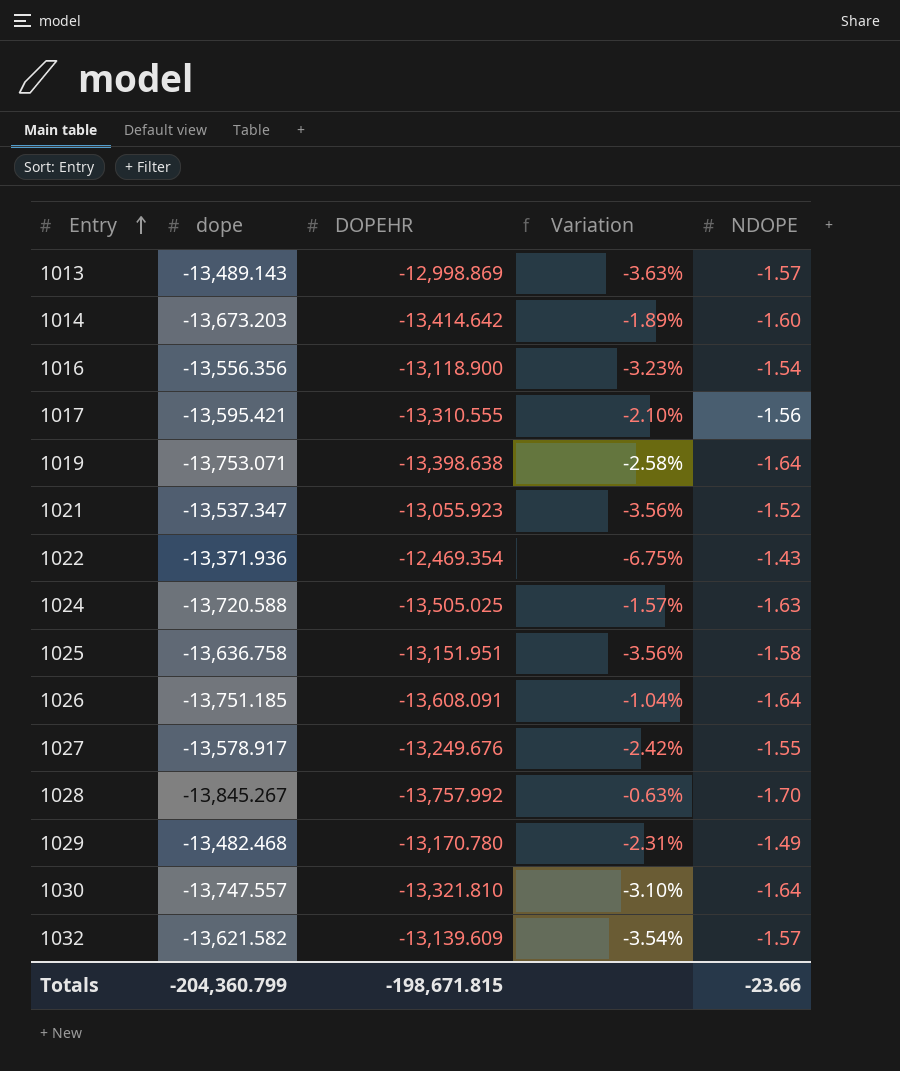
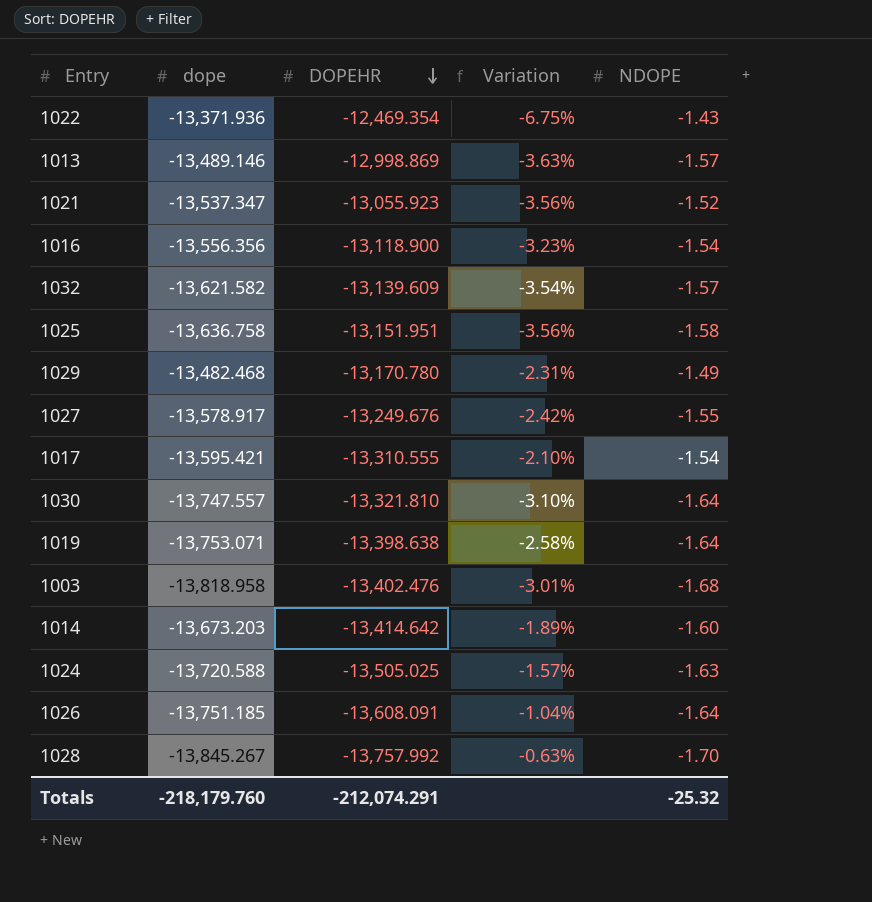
row order: Entry ascending -> DOPEHR descending
1013 | dope: -13,489.143 -> -13,489.146
1017 | NDOPE: -1.56 -> -1.54
row 1003: none -> -13,818.958 | -13,402.476 | -3.01% | -1.68
Totals | dope: -204,360.799 -> -218,179.760
Totals | DOPEHR: -198,671.815 -> -212,074.291
Totals | NDOPE: -23.66 -> -25.32

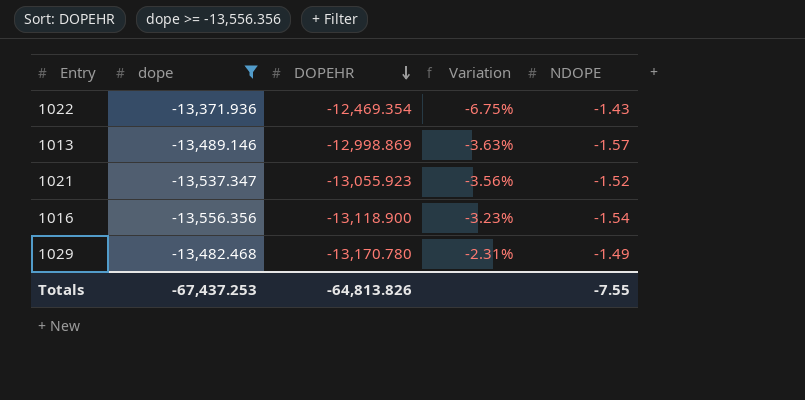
filter: none -> dope >= -13,556.356
Totals | dope: -218,179.760 -> -67,437.253
Totals | DOPEHR: -212,074.291 -> -64,813.826
Totals | NDOPE: -25.32 -> -7.55

